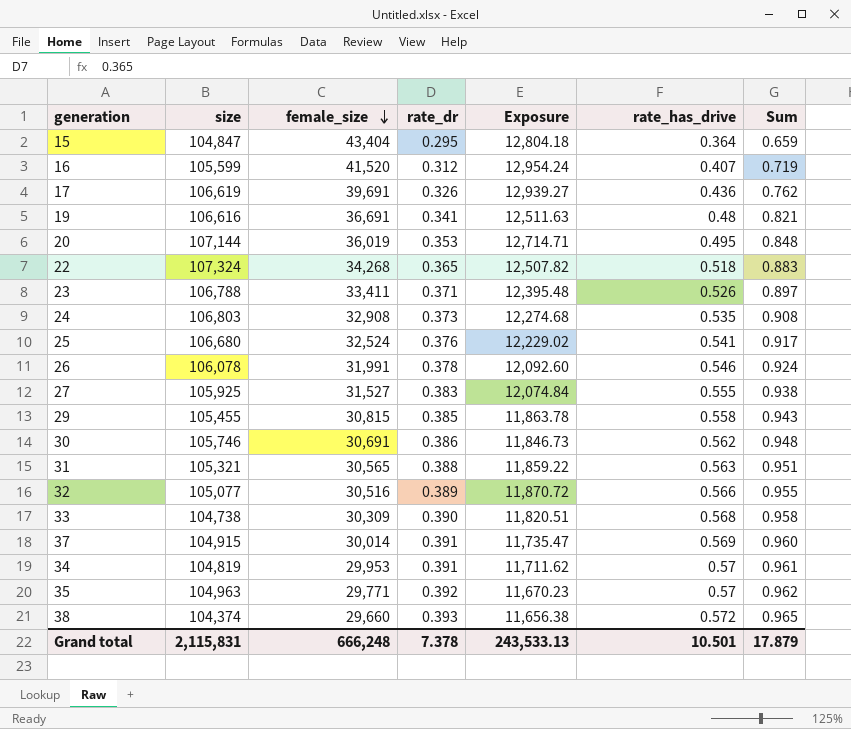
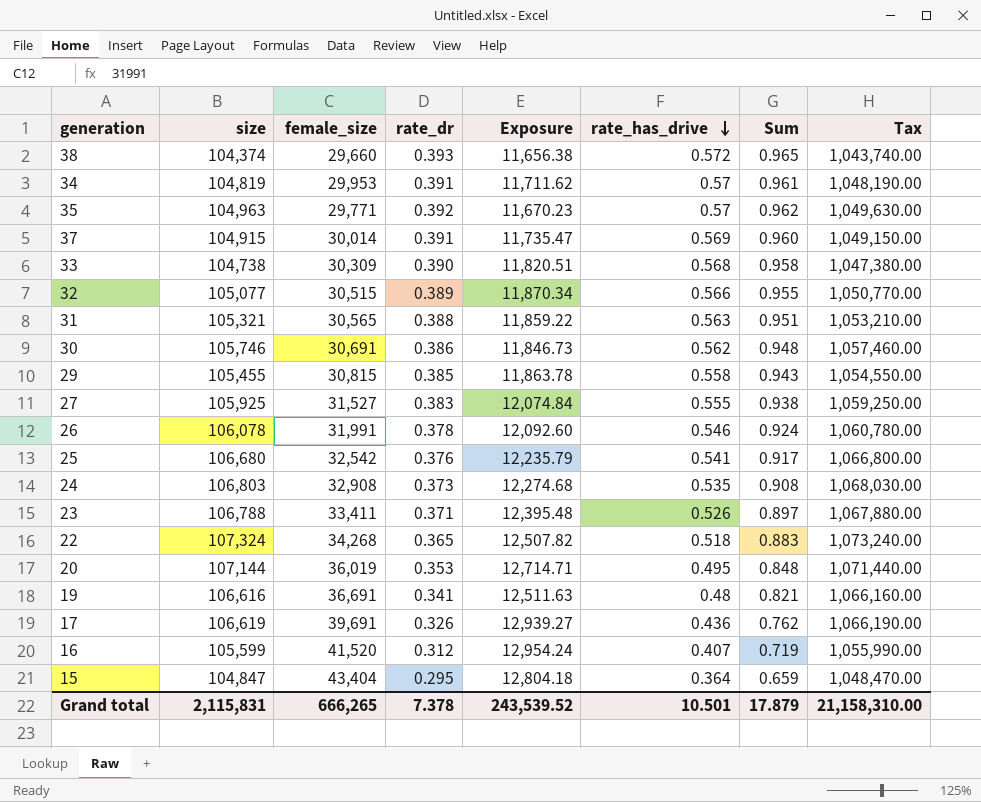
row order: female_size descending -> rate_has_drive descending
column Tax | formula: none -> [size] * 10
32 | female_size: 30,516 -> 30,515
32 | Exposure: 11,870.72 -> 11,870.34
25 | female_size: 32,524 -> 32,542
25 | Exposure: 12,229.02 -> 12,235.79
Grand total | female_size: 666,248 -> 666,265
Grand total | Exposure: 243,533.13 -> 243,539.52

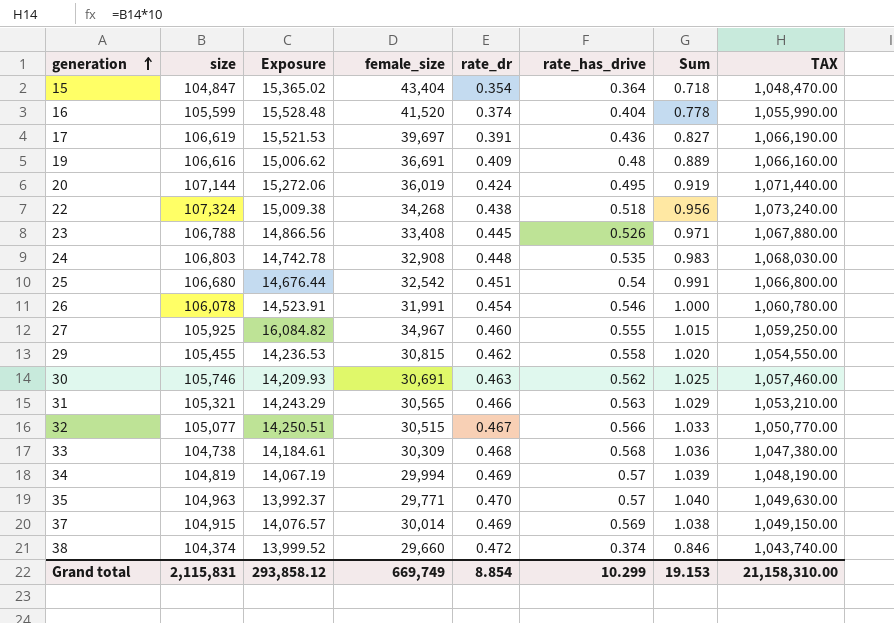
row order: rate_has_drive descending -> generation ascending
column Exposure | position: 5 -> 3
column name: Tax -> TAX
15 | Exposure: 12,804.18 -> 15,365.02
15 | rate_dr: 0.295 -> 0.354
15 | Sum: 0.659 -> 0.718
16 | Exposure: 12,954.24 -> 15,528.48
16 | rate_dr: 0.312 -> 0.374
16 | rate_has_drive: 0.407 -> 0.404
16 | Sum: 0.719 -> 0.778
17 | Exposure: 12,939.27 -> 15,521.53
17 | female_size: 39,691 -> 39,697
17 | rate_dr: 0.326 -> 0.391
17 | Sum: 0.762 -> 0.827
19 | Exposure: 12,511.63 -> 15,006.62
19 | rate_dr: 0.341 -> 0.409
19 | Sum: 0.821 -> 0.889
20 | Exposure: 12,714.71 -> 15,272.06
20 | rate_dr: 0.353 -> 0.424
20 | Sum: 0.848 -> 0.919
22 | Exposure: 12,507.82 -> 15,009.38
22 | rate_dr: 0.365 -> 0.438
22 | Sum: 0.883 -> 0.956
23 | Exposure: 12,395.48 -> 14,866.56
23 | female_size: 33,411 -> 33,408
23 | rate_dr: 0.371 -> 0.445
23 | Sum: 0.897 -> 0.971
24 | Exposure: 12,274.68 -> 14,742.78
24 | rate_dr: 0.373 -> 0.448
24 | Sum: 0.908 -> 0.983
25 | Exposure: 12,235.79 -> 14,676.44
25 | rate_dr: 0.376 -> 0.451
25 | rate_has_drive: 0.541 -> 0.54
25 | Sum: 0.917 -> 0.991
26 | Exposure: 12,092.60 -> 14,523.91
26 | rate_dr: 0.378 -> 0.454
26 | Sum: 0.924 -> 1.000
27 | Exposure: 12,074.84 -> 16,084.82
27 | female_size: 31,527 -> 34,967
27 | rate_dr: 0.383 -> 0.460
27 | Sum: 0.938 -> 1.015
29 | Exposure: 11,863.78 -> 14,236.53
29 | rate_dr: 0.385 -> 0.462
29 | Sum: 0.943 -> 1.020
30 | Exposure: 11,846.73 -> 14,209.93
30 | rate_dr: 0.386 -> 0.463
30 | Sum: 0.948 -> 1.025
31 | Exposure: 11,859.22 -> 14,243.29
31 | rate_dr: 0.388 -> 0.466
31 | Sum: 0.951 -> 1.029
32 | Exposure: 11,870.34 -> 14,250.51
32 | rate_dr: 0.389 -> 0.467
32 | Sum: 0.955 -> 1.033
33 | Exposure: 11,820.51 -> 14,184.61
33 | rate_dr: 0.390 -> 0.468
33 | Sum: 0.958 -> 1.036
34 | Exposure: 11,711.62 -> 14,067.19
34 | female_size: 29,953 -> 29,994
34 | rate_dr: 0.391 -> 0.469
34 | Sum: 0.961 -> 1.039
35 | Exposure: 11,670.23 -> 13,992.37
35 | rate_dr: 0.392 -> 0.470
35 | Sum: 0.962 -> 1.040
37 | Exposure: 11,735.47 -> 14,076.57
37 | rate_dr: 0.391 -> 0.469
37 | Sum: 0.960 -> 1.038
38 | Exposure: 11,656.38 -> 13,999.52
38 | rate_dr: 0.393 -> 0.472
38 | rate_has_drive: 0.572 -> 0.374
38 | Sum: 0.965 -> 0.846
Grand total | Exposure: 243,539.52 -> 293,858.12
Grand total | female_size: 666,265 -> 669,749
Grand total | rate_dr: 7.378 -> 8.854
Grand total | rate_has_drive: 10.501 -> 10.299
Grand total | Sum: 17.879 -> 19.153

